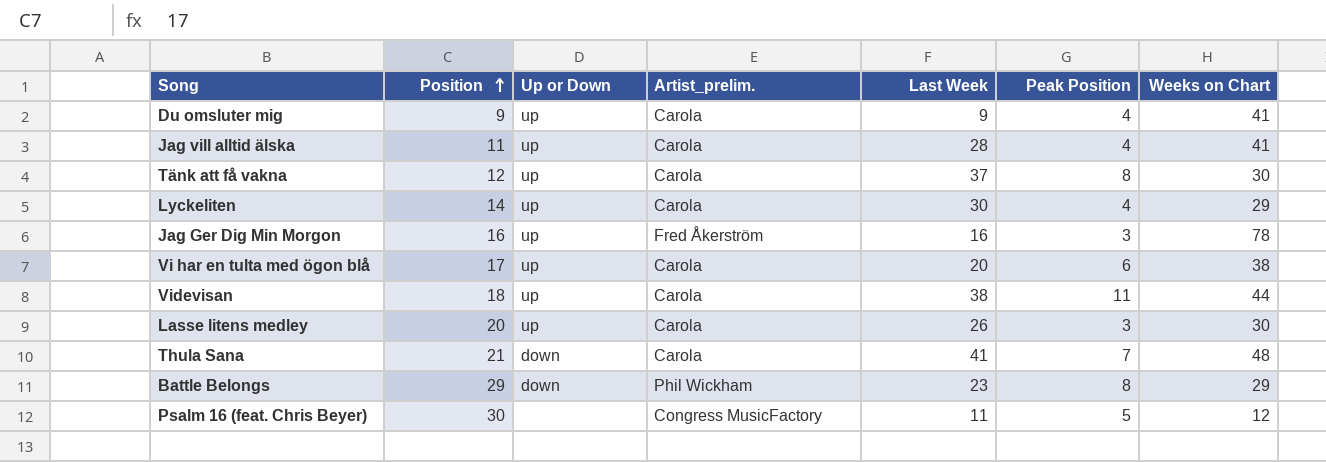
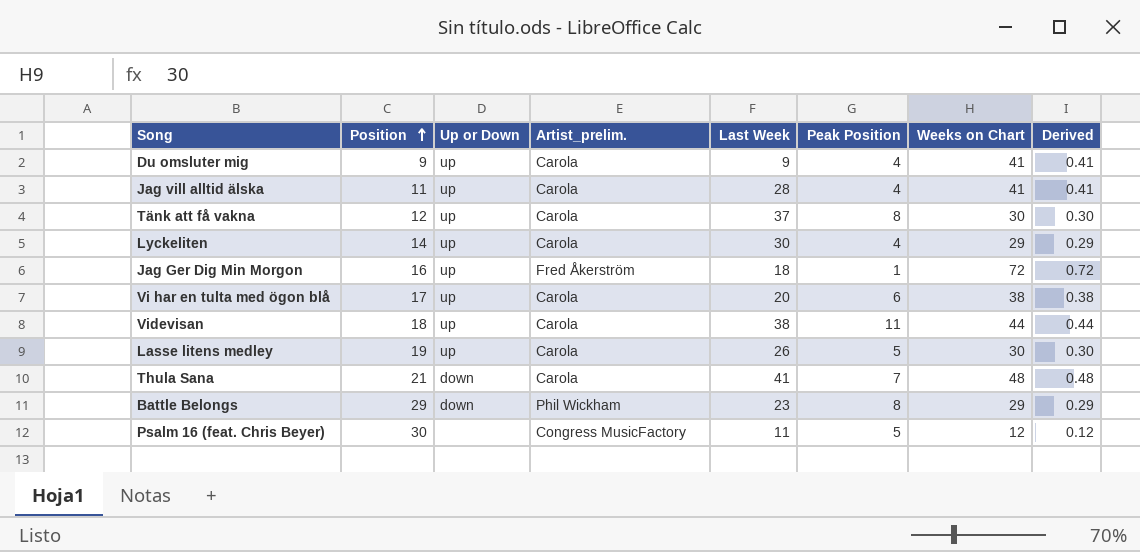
column Derived | formula: none -> [Weeks on Chart] * 0.01
Jag Ger Dig Min Morgon | Last Week: 16 -> 18
Jag Ger Dig Min Morgon | Peak Position: 3 -> 1
Jag Ger Dig Min Morgon | Weeks on Chart: 78 -> 72
Lasse litens medley | Position: 20 -> 19
Lasse litens medley | Peak Position: 3 -> 5

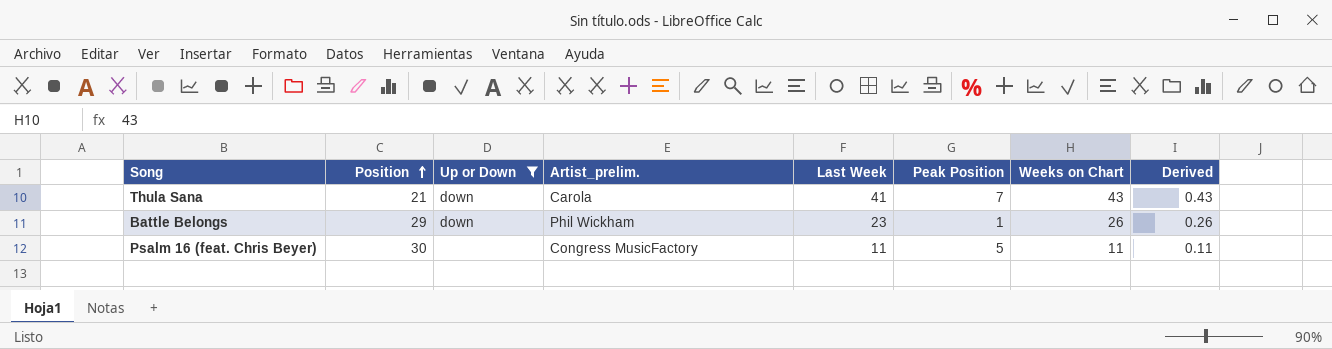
filter: none -> Up or Down != up
Thula Sana | Weeks on Chart: 48 -> 43
Thula Sana | Derived: 0.48 -> 0.43
Battle Belongs | Peak Position: 8 -> 1
Battle Belongs | Weeks on Chart: 29 -> 26
Battle Belongs | Derived: 0.29 -> 0.26
Psalm 16 (feat. Chris Beyer) | Weeks on Chart: 12 -> 11
Psalm 16 (feat. Chris Beyer) | Derived: 0.12 -> 0.11

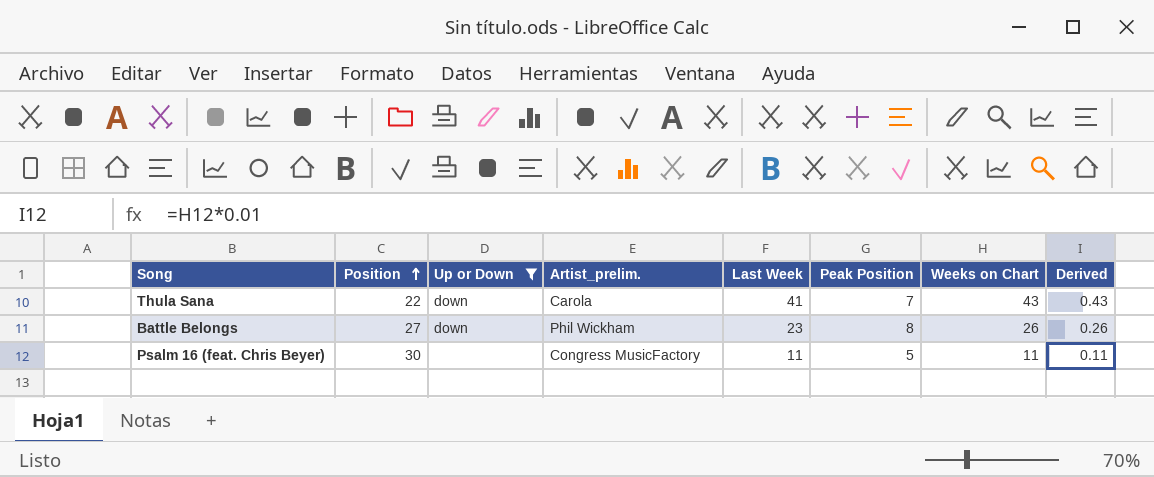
Thula Sana | Position: 21 -> 22
Battle Belongs | Position: 29 -> 27
Battle Belongs | Peak Position: 1 -> 8

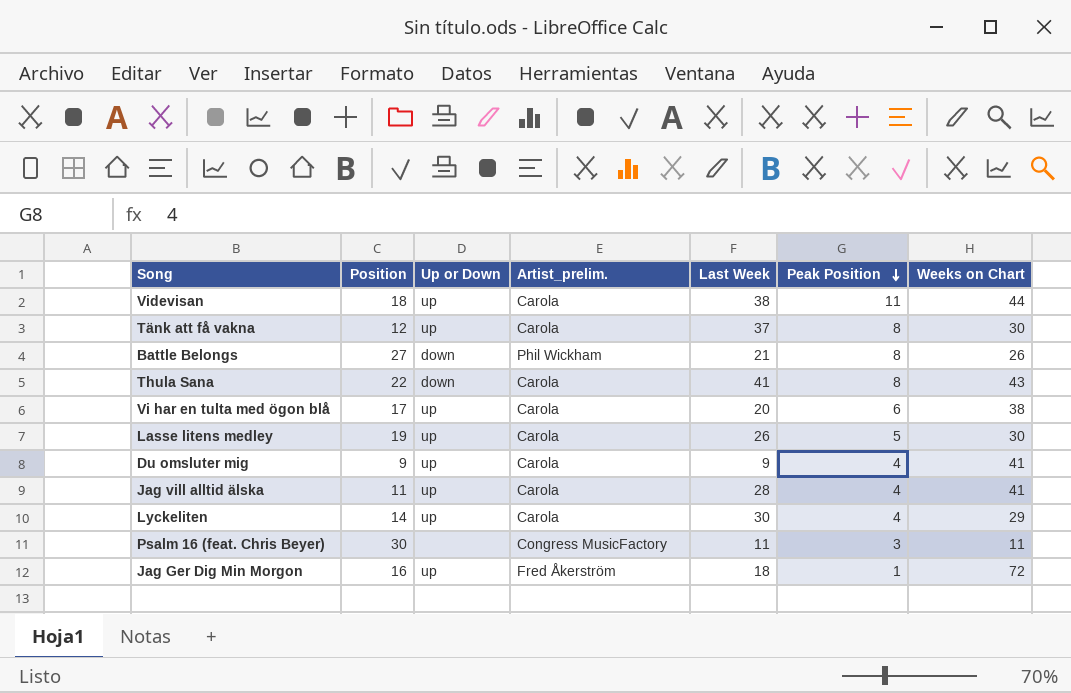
filter: Up or Down != up -> none
row order: Position ascending -> Peak Position descending
column Derived | formula: [Weeks on Chart] * 0.01 -> none
Battle Belongs | Last Week: 23 -> 21
Thula Sana | Peak Position: 7 -> 8
Psalm 16 (feat. Chris Beyer) | Peak Position: 5 -> 3

